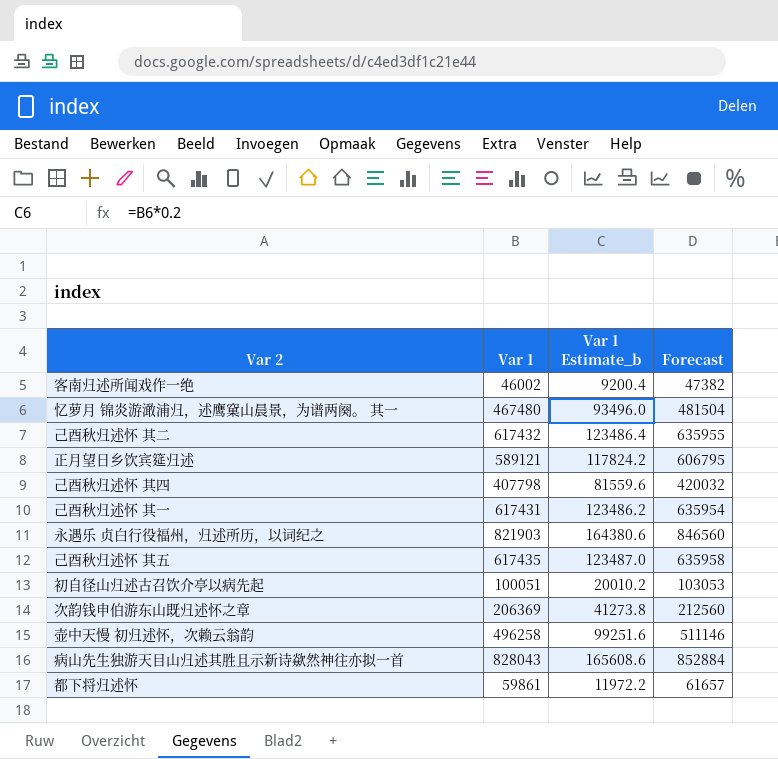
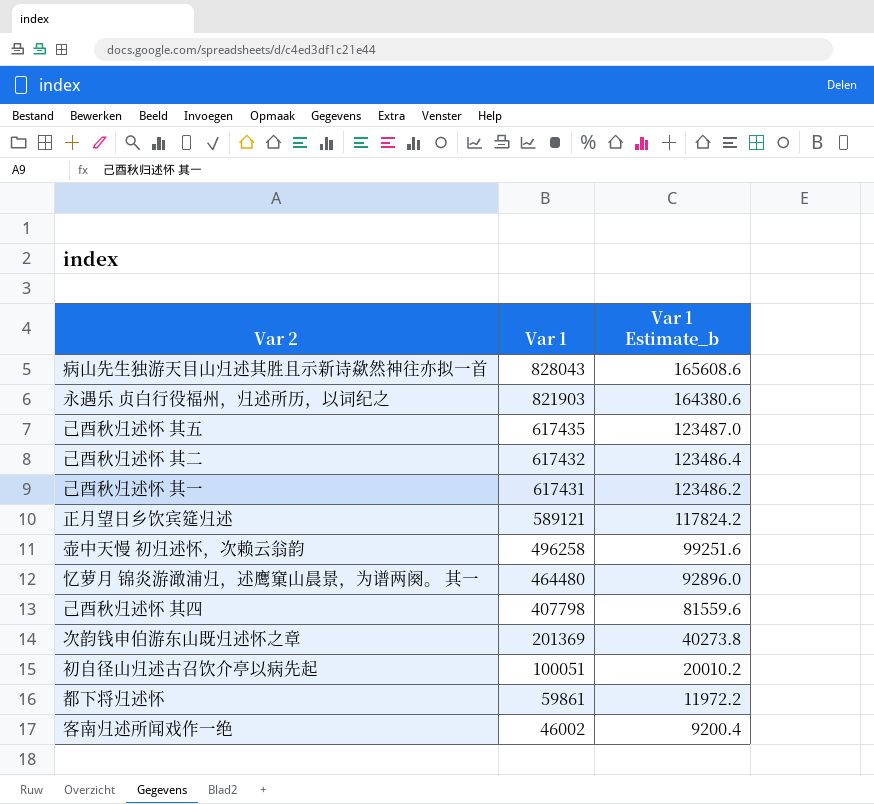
row order: none -> Var 1 descending
column Forecast | formula: [Var 1] * 1.03 -> none
忆萝月 锦炎游澉浦归，述鹰窠山晨景，为谱两阕。 其一 | Var 1: 467480 -> 464480
忆萝月 锦炎游澉浦归，述鹰窠山晨景，为谱两阕。 其一 | Var 1 Estimate_b: 93496.0 -> 92896.0
次韵钱申伯游东山既归述怀之章 | Var 1: 206369 -> 201369
次韵钱申伯游东山既归述怀之章 | Var 1 Estimate_b: 41273.8 -> 40273.8

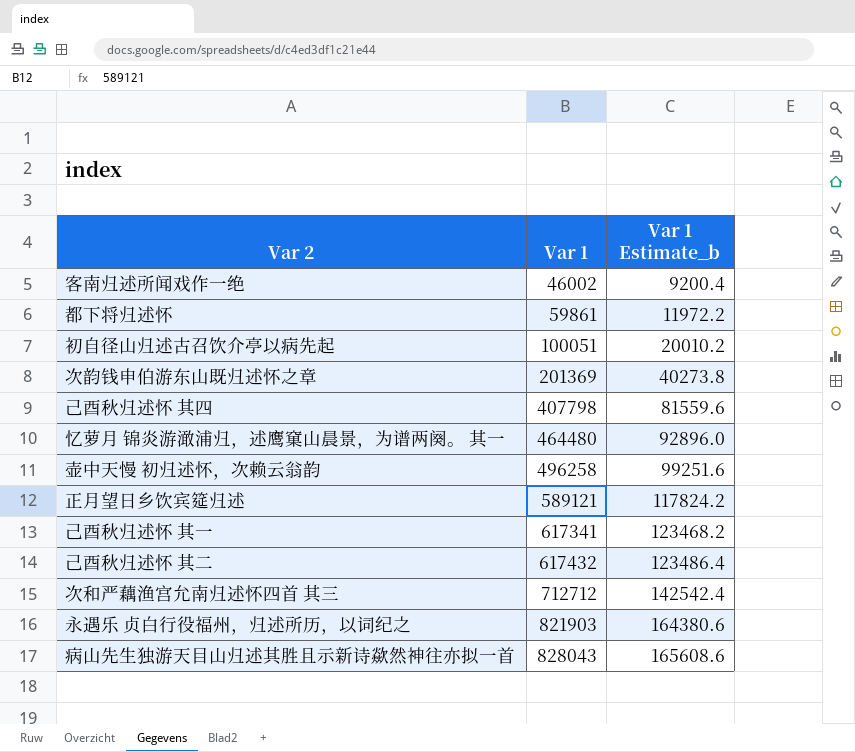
row order: Var 1 descending -> Var 1 ascending
row 己酉秋归述怀 其五: 617435 | 123487.0 -> none
己酉秋归述怀 其一 | Var 1: 617431 -> 617341
己酉秋归述怀 其一 | Var 1 Estimate_b: 123486.2 -> 123468.2
row 次和严藕渔宫允南归述怀四首 其三: none -> 712712 | 142542.4

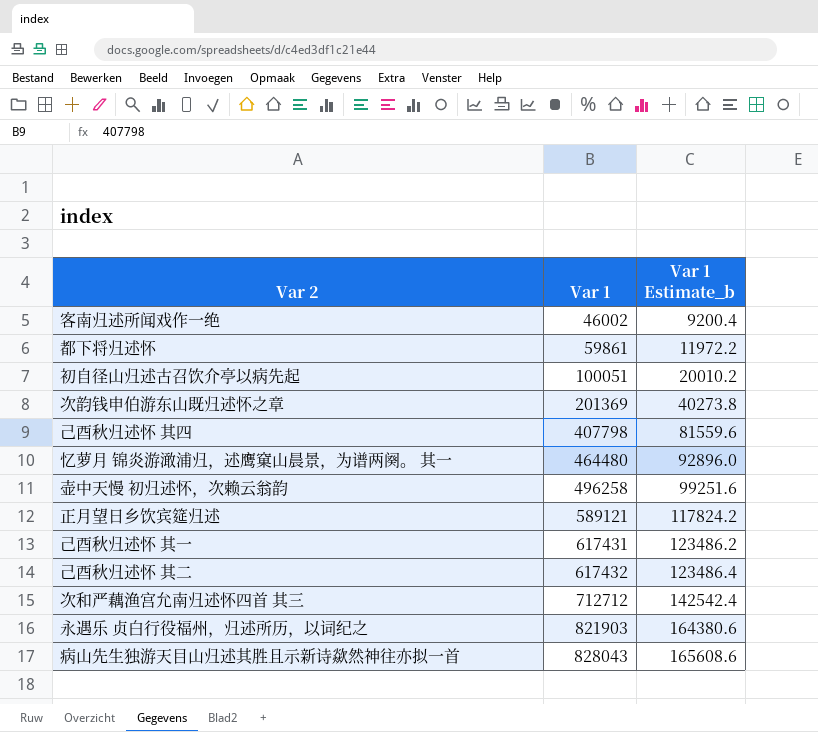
己酉秋归述怀 其一 | Var 1: 617341 -> 617431
己酉秋归述怀 其一 | Var 1 Estimate_b: 123468.2 -> 123486.2

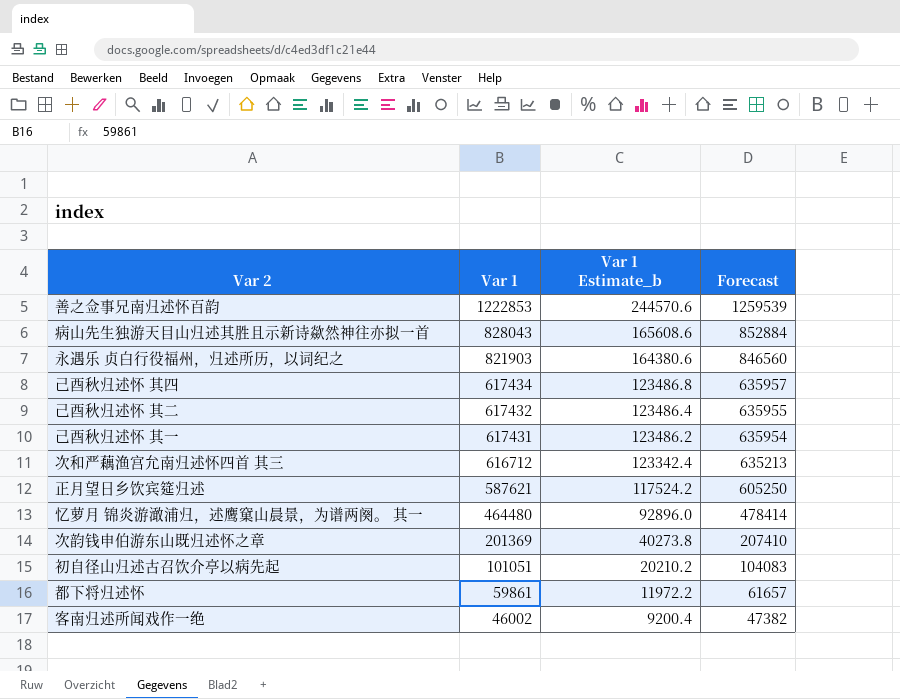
row order: Var 1 ascending -> Var 1 descending
column Forecast | formula: none -> [Var 1] * 1.03
row 壶中天慢 初归述怀，次赖云翁韵: 496258 | 99251.6 -> none
row 善之佥事兄南归述怀百韵: none -> 1222853 | 244570.6 | 1259539
己酉秋归述怀 其四 | Var 1: 407798 -> 617434
己酉秋归述怀 其四 | Var 1 Estimate_b: 81559.6 -> 123486.8
次和严藕渔宫允南归述怀四首 其三 | Var 1: 712712 -> 616712
次和严藕渔宫允南归述怀四首 其三 | Var 1 Estimate_b: 142542.4 -> 123342.4
正月望日乡饮宾筵归述 | Var 1: 589121 -> 587621
正月望日乡饮宾筵归述 | Var 1 Estimate_b: 117824.2 -> 117524.2
初自径山归述古召饮介亭以病先起 | Var 1: 100051 -> 101051
初自径山归述古召饮介亭以病先起 | Var 1 Estimate_b: 20010.2 -> 20210.2

